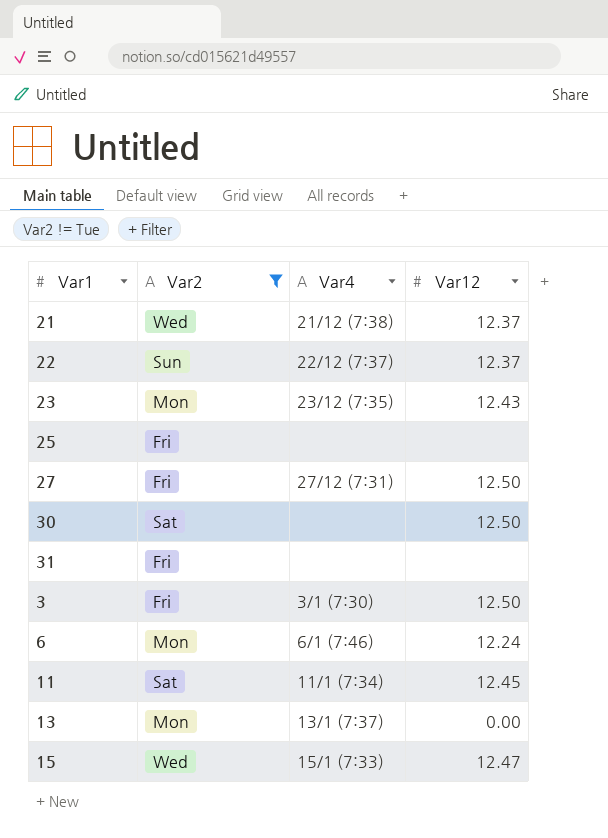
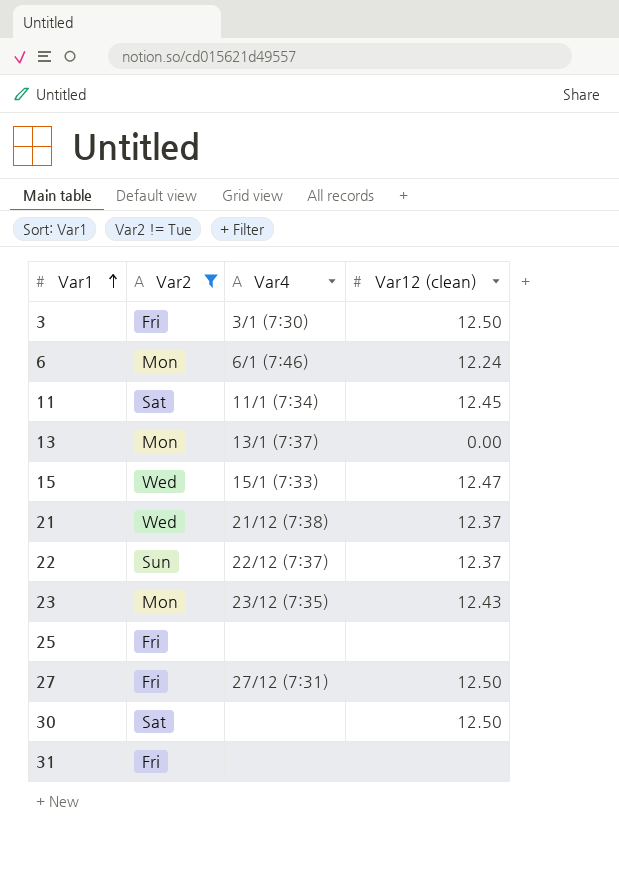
row order: none -> Var1 ascending
column name: Var12 -> Var12 (clean)

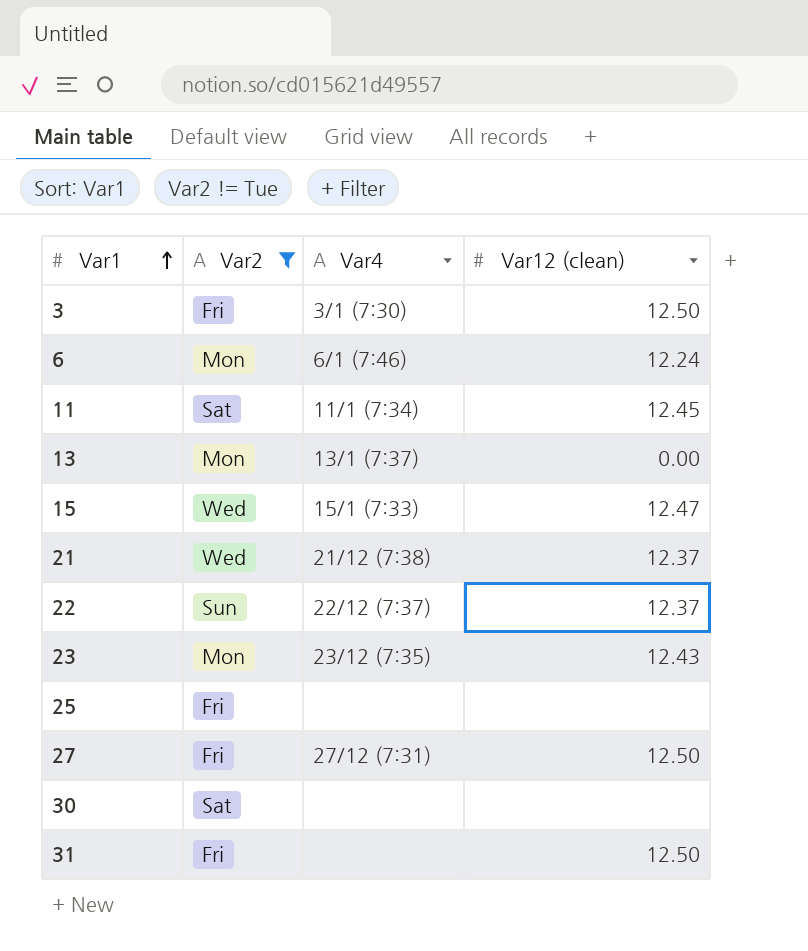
30 | Var12 (clean): 12.50 -> none
31 | Var12 (clean): none -> 12.50

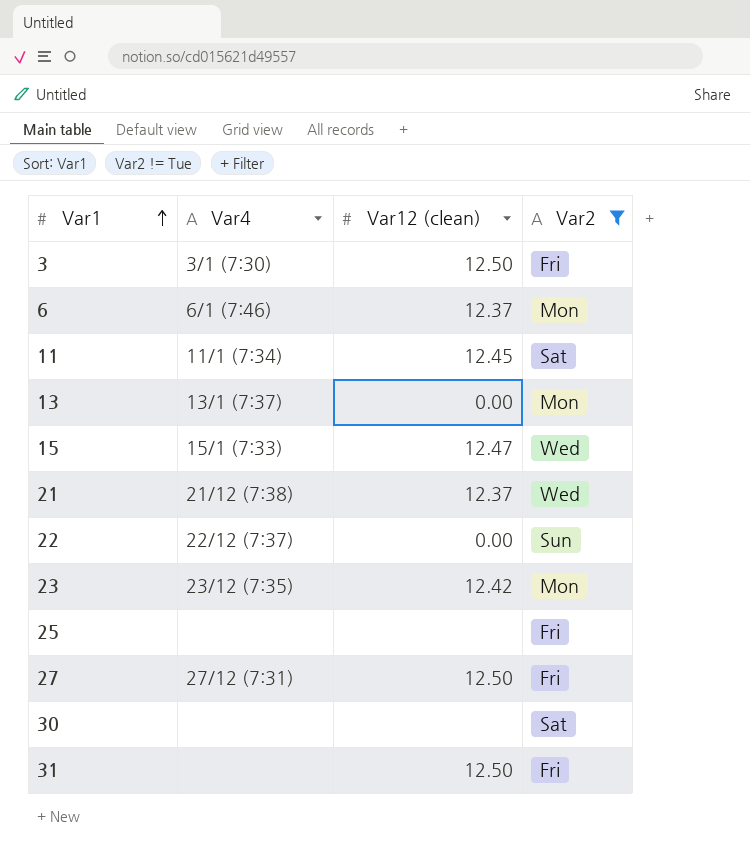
column Var2 | position: 2 -> 4
6 | Var12 (clean): 12.24 -> 12.37
22 | Var12 (clean): 12.37 -> 0.00
23 | Var12 (clean): 12.43 -> 12.42

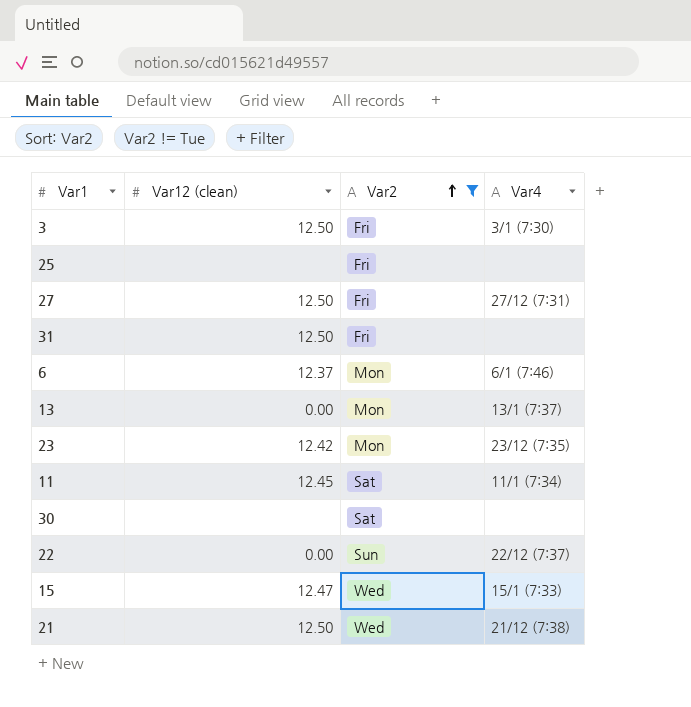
row order: Var1 ascending -> Var2 ascending
column Var4 | position: 2 -> 4
21 | Var12 (clean): 12.37 -> 12.50

